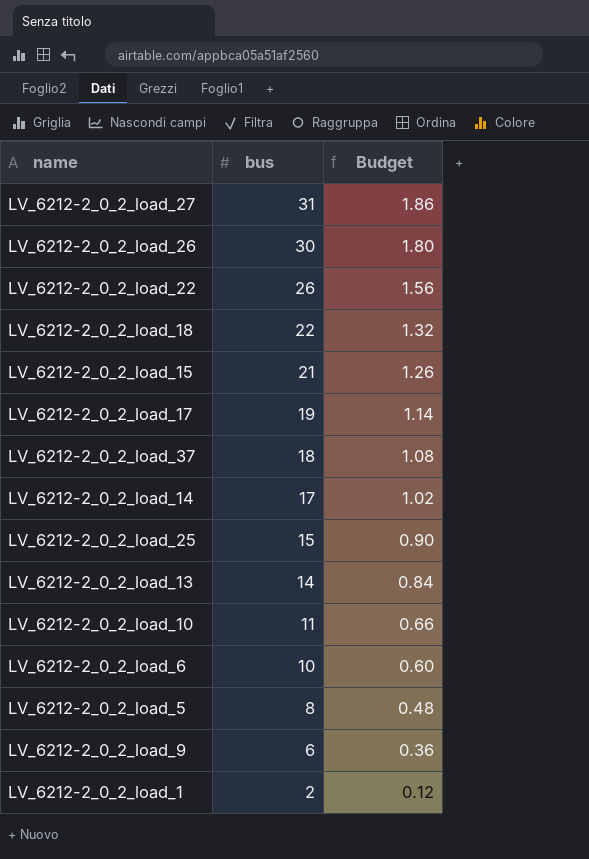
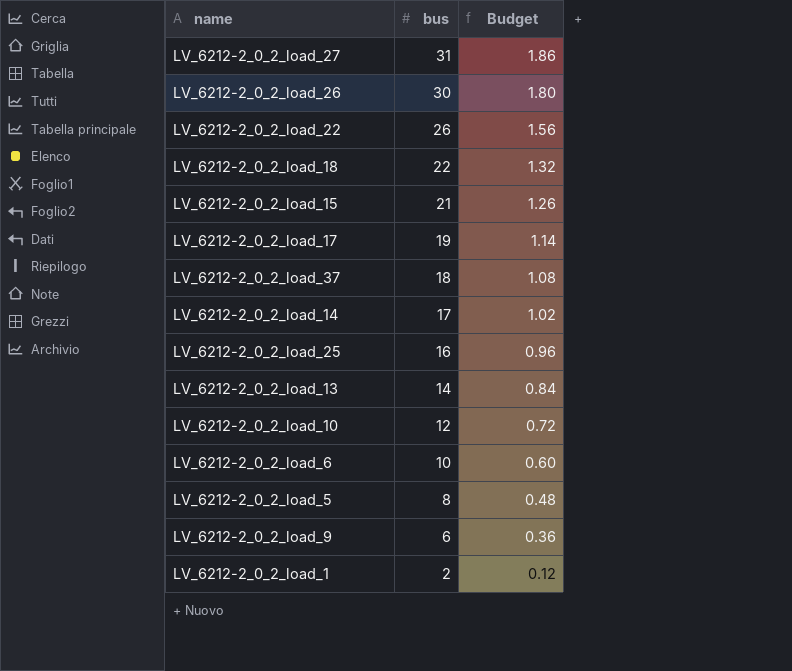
LV_6212-2_0_2_load_25 | bus: 15 -> 16
LV_6212-2_0_2_load_25 | Budget: 0.90 -> 0.96
LV_6212-2_0_2_load_10 | bus: 11 -> 12
LV_6212-2_0_2_load_10 | Budget: 0.66 -> 0.72

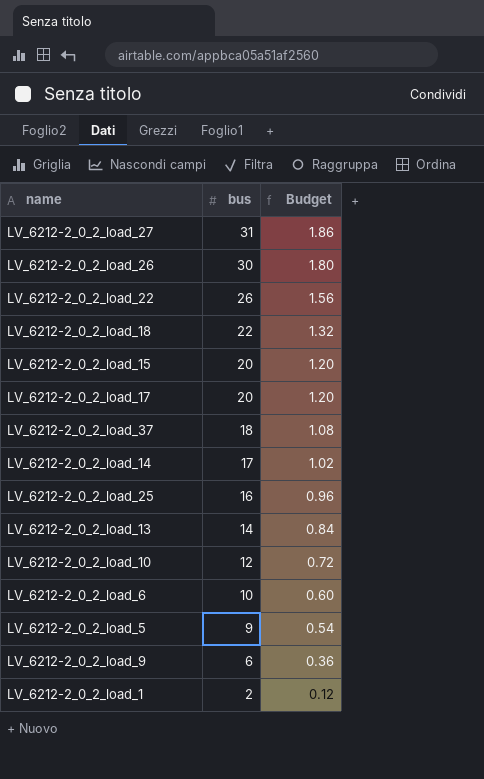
LV_6212-2_0_2_load_15 | bus: 21 -> 20
LV_6212-2_0_2_load_15 | Budget: 1.26 -> 1.20
LV_6212-2_0_2_load_17 | bus: 19 -> 20
LV_6212-2_0_2_load_17 | Budget: 1.14 -> 1.20
LV_6212-2_0_2_load_5 | bus: 8 -> 9
LV_6212-2_0_2_load_5 | Budget: 0.48 -> 0.54

